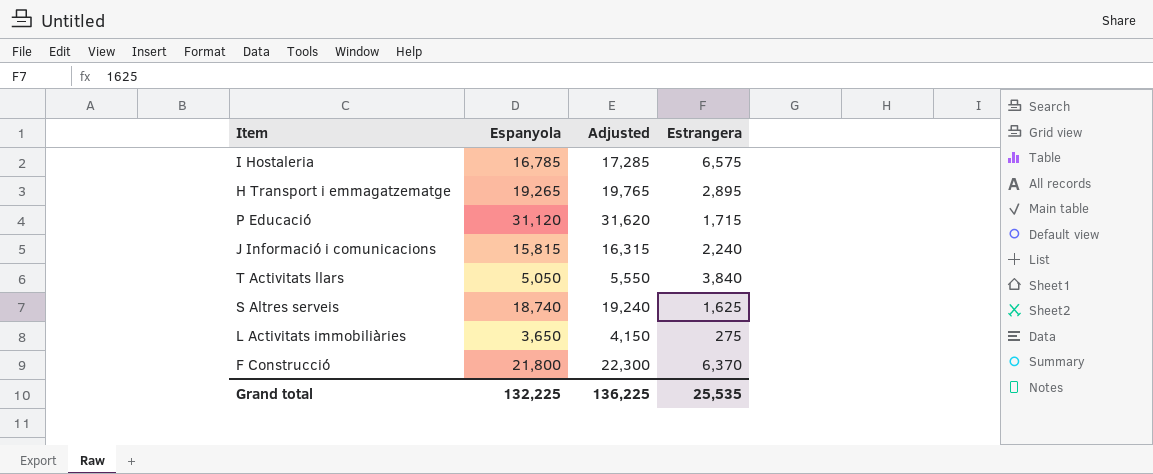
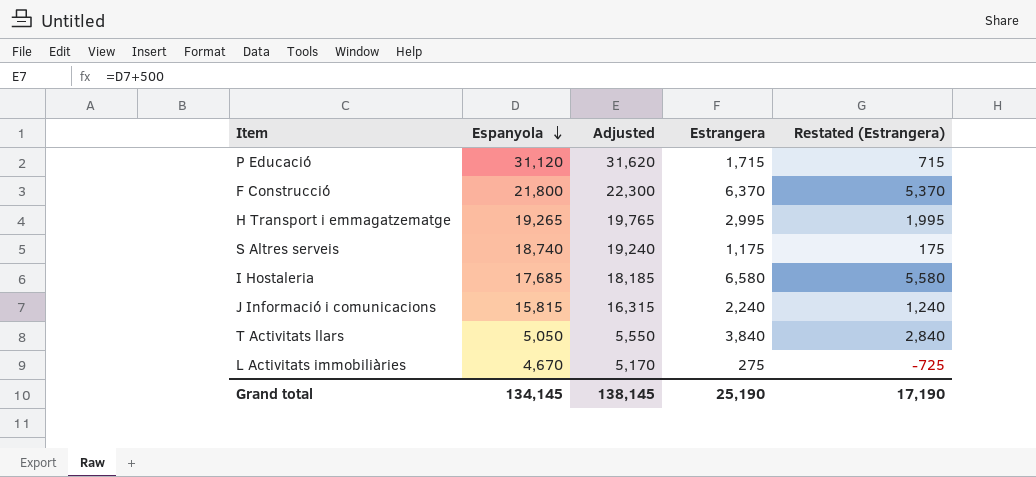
row order: none -> Espanyola descending
column Restated (Estrangera) | formula: none -> [Estrangera] - 1000
H Transport i emmagatzematge | Estrangera: 2,895 -> 2,995
S Altres serveis | Estrangera: 1,625 -> 1,175
I Hostaleria | Espanyola: 16,785 -> 17,685
I Hostaleria | Adjusted: 17,285 -> 18,185
I Hostaleria | Estrangera: 6,575 -> 6,580
L Activitats immobiliàries | Espanyola: 3,650 -> 4,670
L Activitats immobiliàries | Adjusted: 4,150 -> 5,170
Grand total | Espanyola: 132,225 -> 134,145
Grand total | Adjusted: 136,225 -> 138,145
Grand total | Estrangera: 25,535 -> 25,190

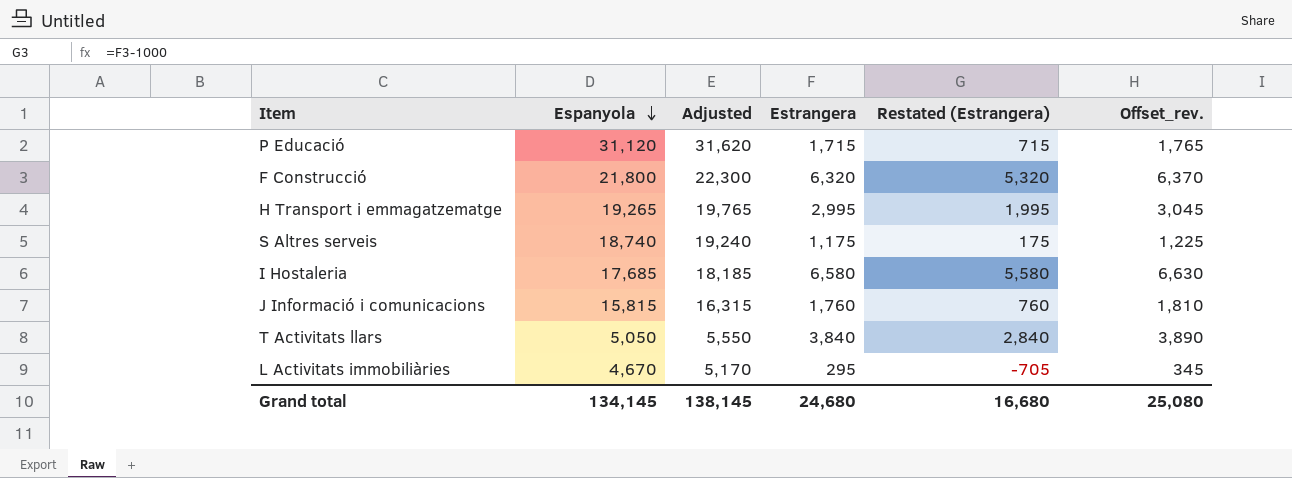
column Offset_rev. | formula: none -> [Estrangera] + 50
F Construcció | Estrangera: 6,370 -> 6,320
F Construcció | Restated (Estrangera): 5,370 -> 5,320
J Informació i comunicacions | Estrangera: 2,240 -> 1,760
J Informació i comunicacions | Restated (Estrangera): 1,240 -> 760
L Activitats immobiliàries | Estrangera: 275 -> 295
L Activitats immobiliàries | Restated (Estrangera): -725 -> -705
Grand total | Estrangera: 25,190 -> 24,680
Grand total | Restated (Estrangera): 17,190 -> 16,680

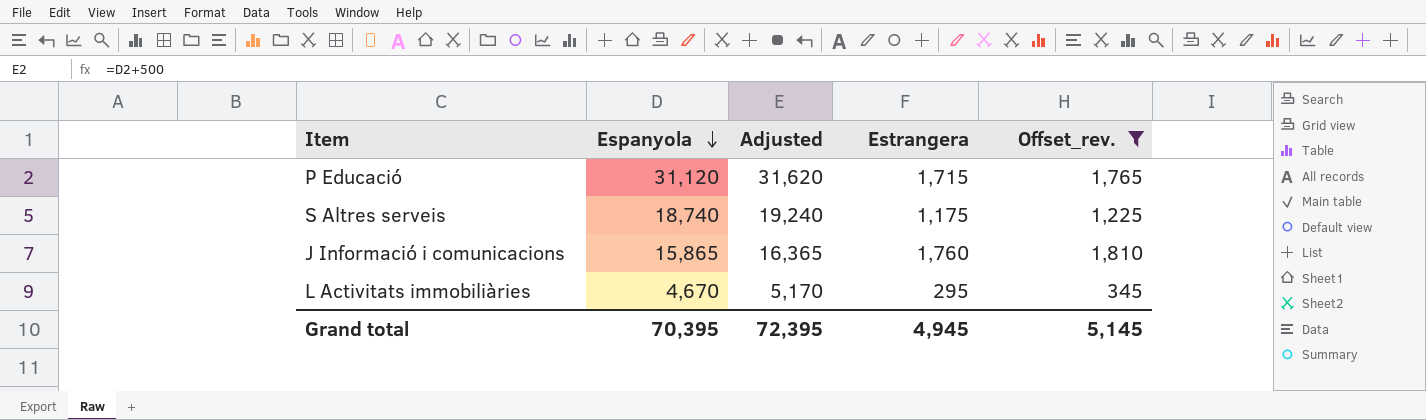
filter: none -> Offset_rev. <= 1,810
column Restated (Estrangera) | formula: [Estrangera] - 1000 -> none
J Informació i comunicacions | Espanyola: 15,815 -> 15,865
J Informació i comunicacions | Adjusted: 16,315 -> 16,365
Grand total | Espanyola: 134,145 -> 70,395
Grand total | Adjusted: 138,145 -> 72,395
Grand total | Estrangera: 24,680 -> 4,945
Grand total | Offset_rev.: 25,080 -> 5,145

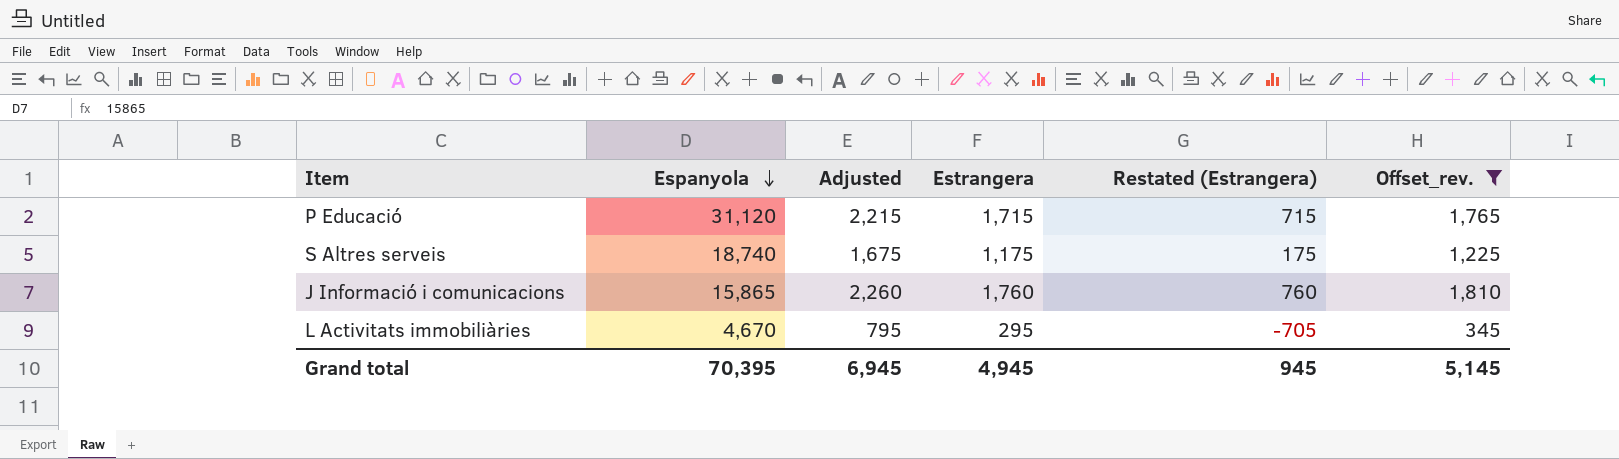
column Adjusted | formula: [Espanyola] + 500 -> [Estrangera] + 500
column Restated (Estrangera) | formula: none -> [Estrangera] - 1000
Grand total | Adjusted: 72,395 -> 6,945

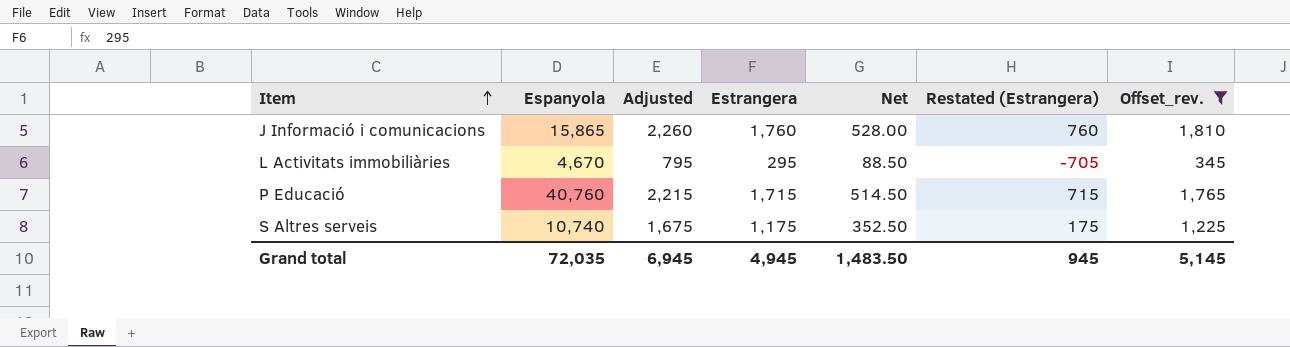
row order: Espanyola descending -> Item ascending
column Net | formula: none -> [Estrangera] * 0.3
P Educació | Espanyola: 31,120 -> 40,760
S Altres serveis | Espanyola: 18,740 -> 10,740
Grand total | Espanyola: 70,395 -> 72,035

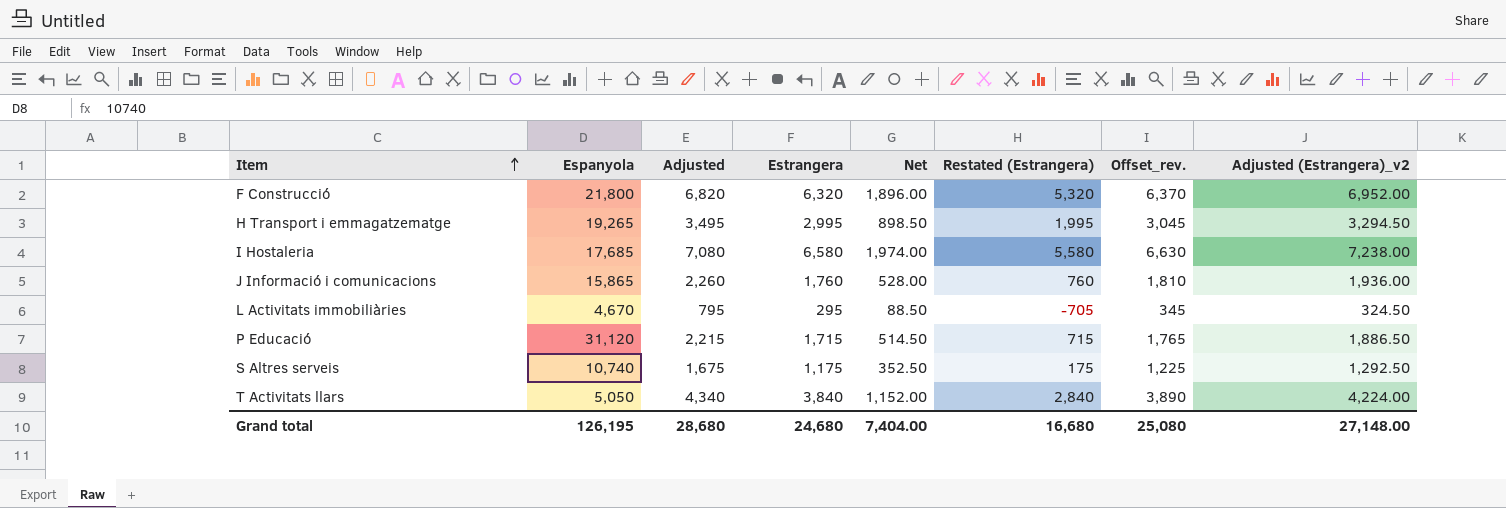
filter: Offset_rev. <= 1,810 -> none
column Adjusted (Estrangera)_v2 | formula: none -> [Estrangera] * 1.1
P Educació | Espanyola: 40,760 -> 31,120
Grand total | Espanyola: 72,035 -> 126,195
Grand total | Adjusted: 6,945 -> 28,680
Grand total | Estrangera: 4,945 -> 24,680
Grand total | Net: 1,483.50 -> 7,404.00
Grand total | Restated (Estrangera): 945 -> 16,680
Grand total | Offset_rev.: 5,145 -> 25,080

